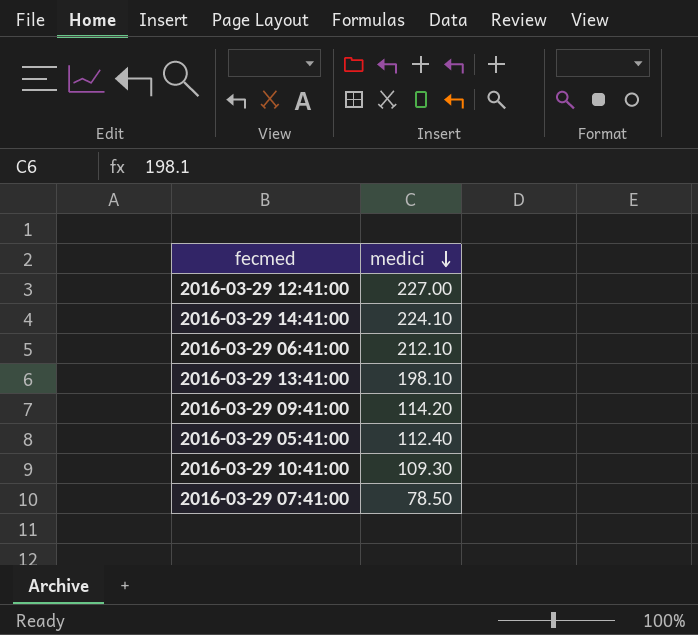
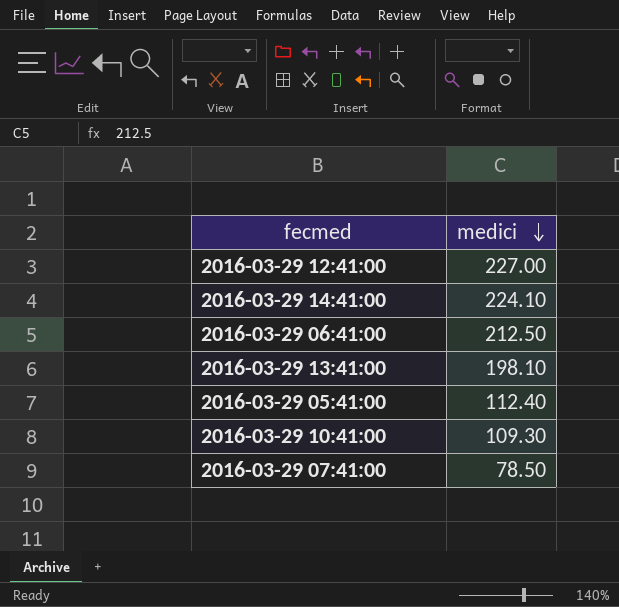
row 2016-03-29 09:41:00: 114.20 -> none
2016-03-29 06:41:00 | medici: 212.10 -> 212.50

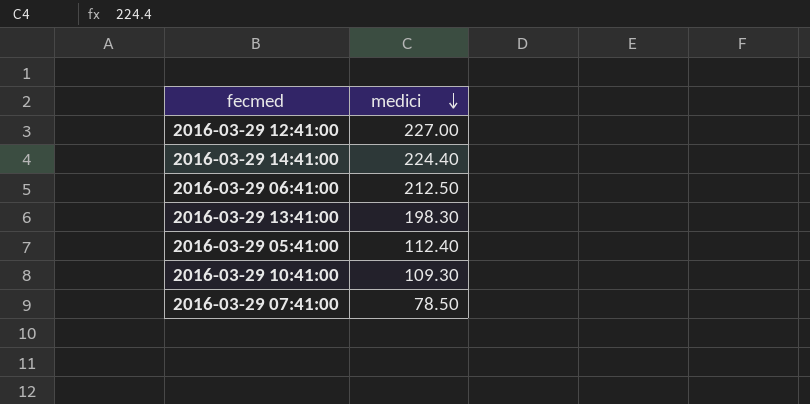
2016-03-29 14:41:00 | medici: 224.10 -> 224.40
2016-03-29 13:41:00 | medici: 198.10 -> 198.30

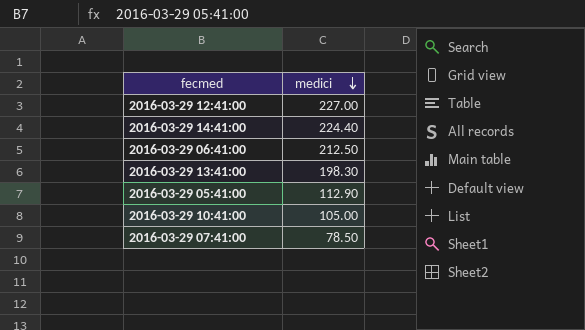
2016-03-29 05:41:00 | medici: 112.40 -> 112.90
2016-03-29 10:41:00 | medici: 109.30 -> 105.00

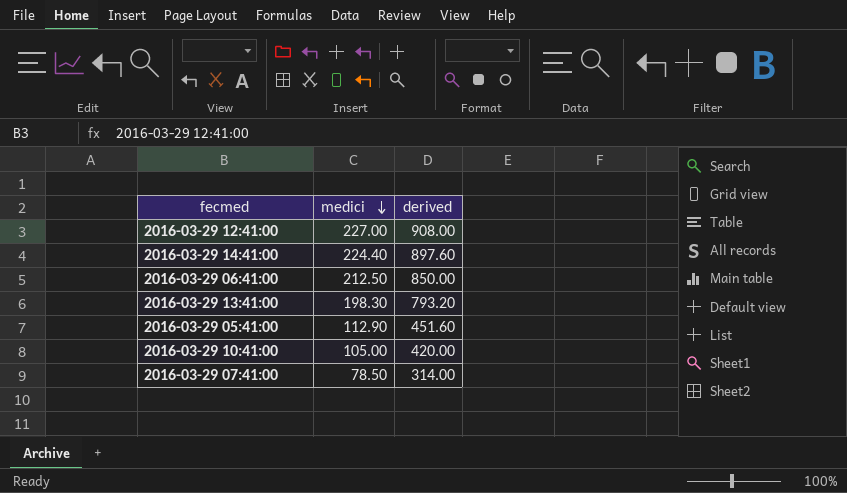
column derived | formula: none -> [medici] * 4

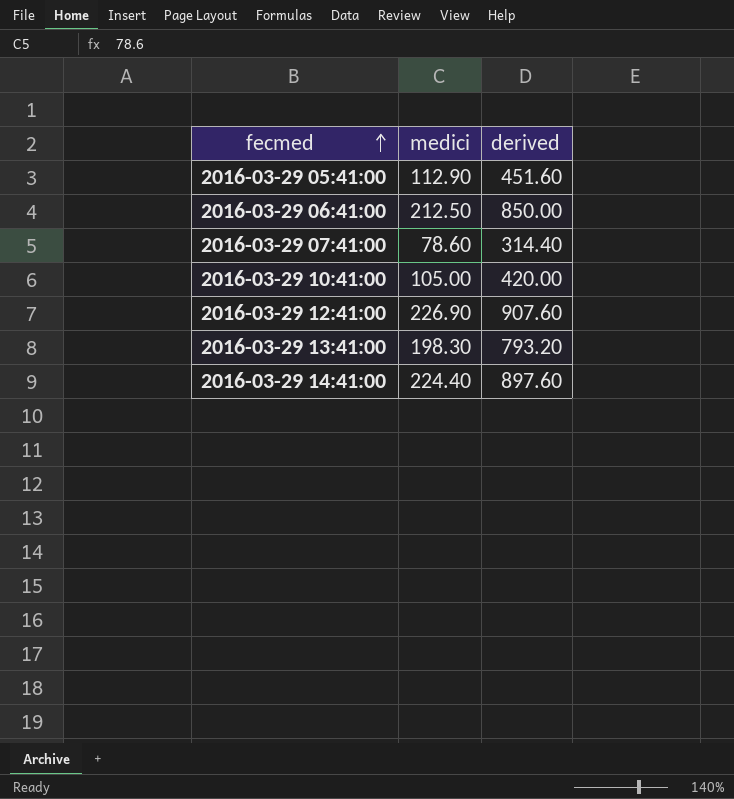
row order: medici descending -> fecmed ascending
2016-03-29 07:41:00 | medici: 78.50 -> 78.60
2016-03-29 07:41:00 | derived: 314.00 -> 314.40
2016-03-29 12:41:00 | medici: 227.00 -> 226.90
2016-03-29 12:41:00 | derived: 908.00 -> 907.60

